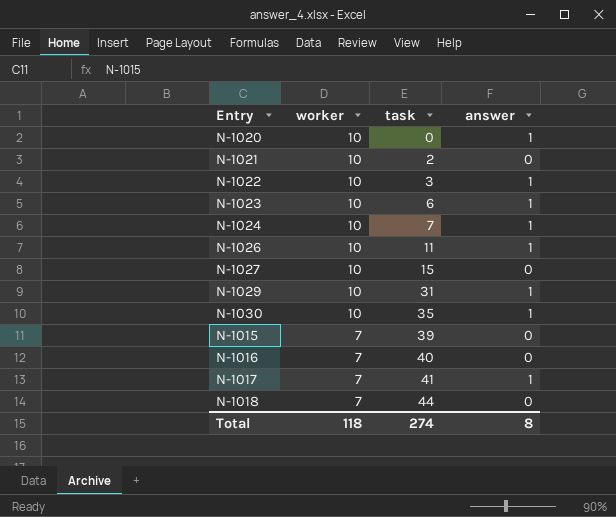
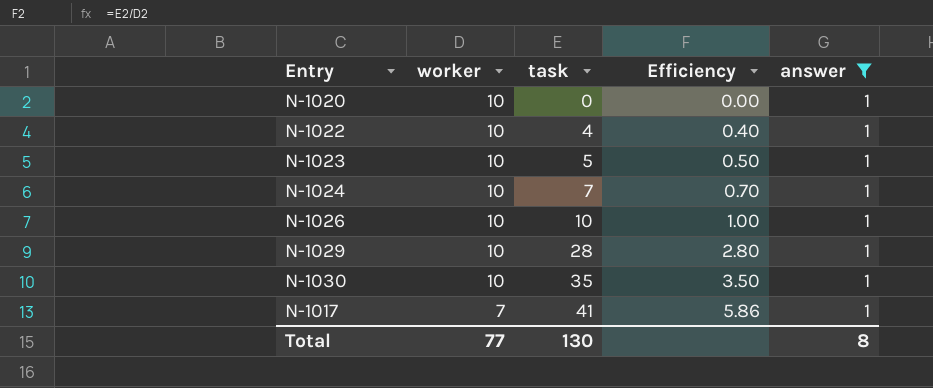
filter: none -> answer = 1
column Efficiency | formula: none -> [task] / [worker]
N-1022 | task: 3 -> 4
N-1023 | task: 6 -> 5
N-1026 | task: 11 -> 10
N-1029 | task: 31 -> 28
Total | worker: 118 -> 77
Total | task: 274 -> 130

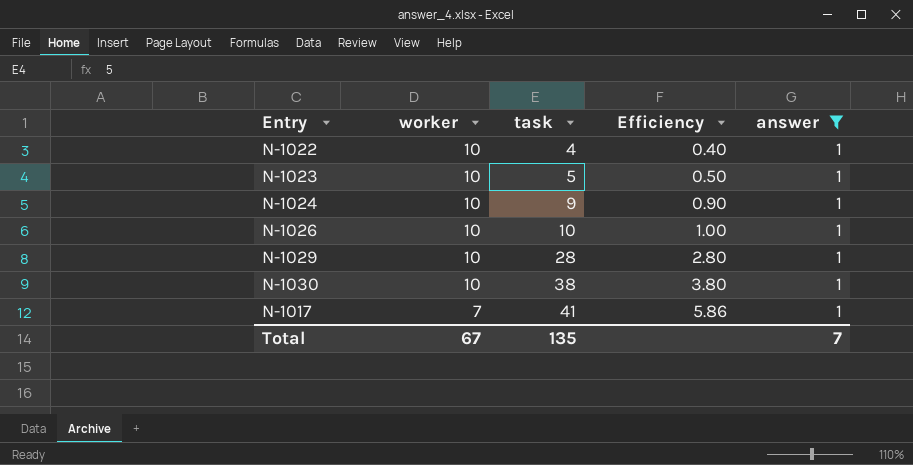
row N-1020: 10 | 0 | 0.00 | 1 -> none
N-1024 | task: 7 -> 9
N-1024 | Efficiency: 0.70 -> 0.90
N-1030 | task: 35 -> 38
N-1030 | Efficiency: 3.50 -> 3.80
Total | worker: 77 -> 67
Total | task: 130 -> 135
Total | answer: 8 -> 7

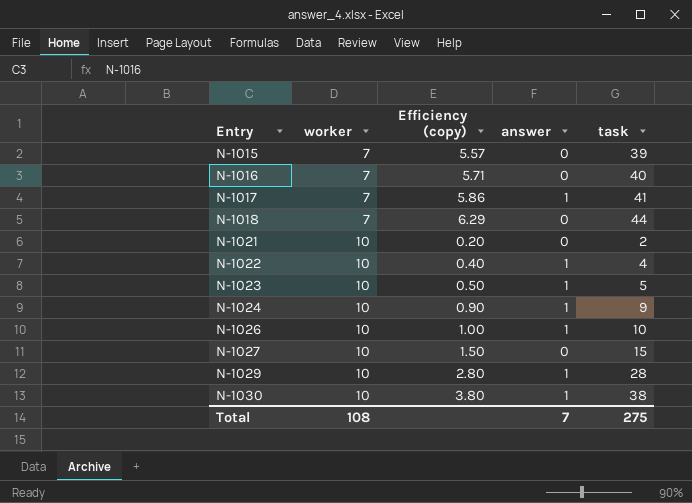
filter: answer = 1 -> none
row order: worker descending -> Entry ascending
column name: Efficiency -> Efficiency (copy)
column task | position: 3 -> 5
Total | worker: 67 -> 108
Total | task: 135 -> 275

